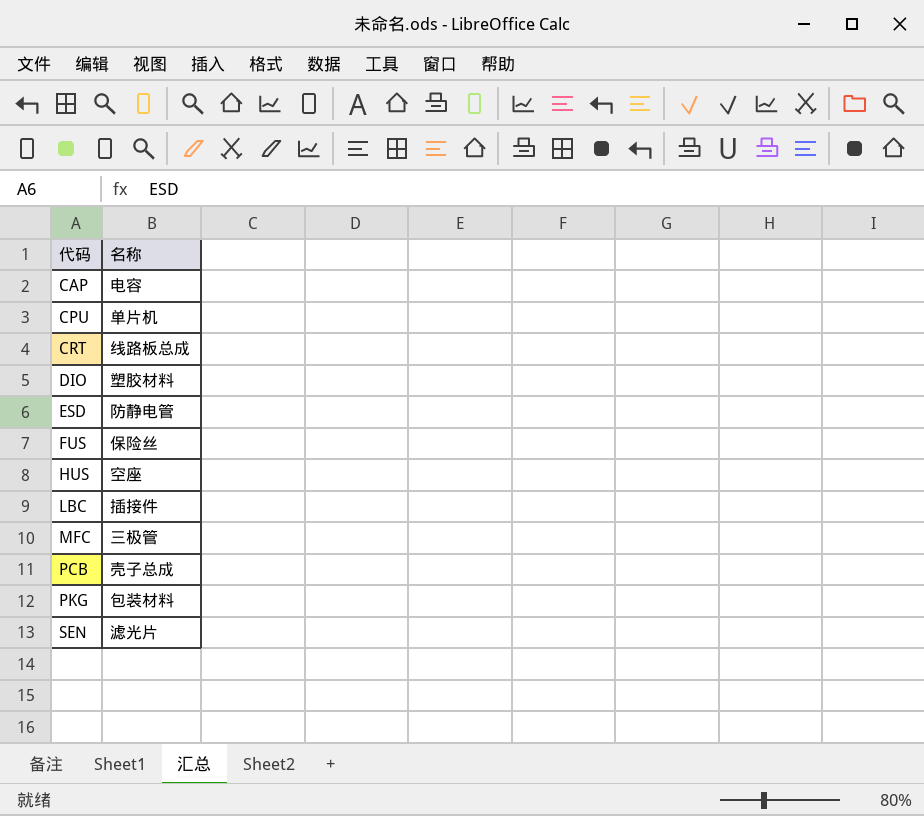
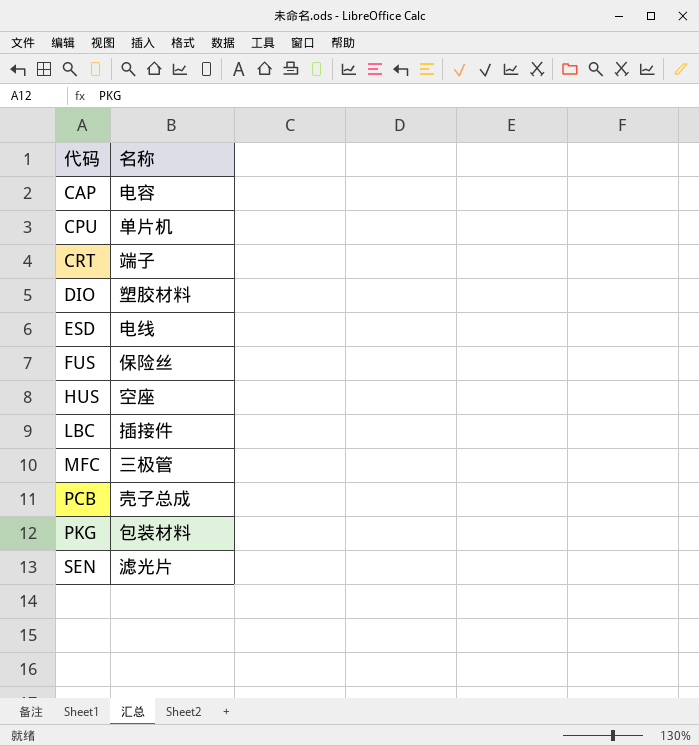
CRT | 名称: 线路板总成 -> 端子
ESD | 名称: 防静电管 -> 电线

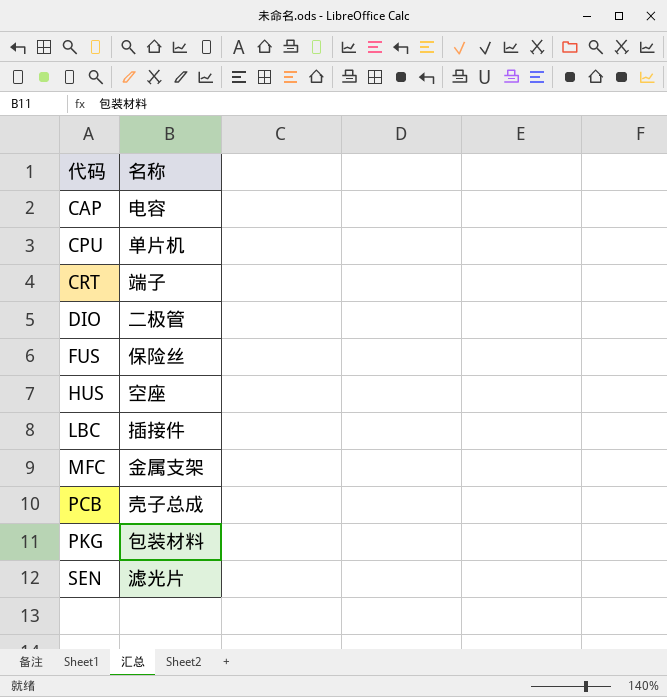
row ESD: 电线 -> none
DIO | 名称: 塑胶材料 -> 二极管
MFC | 名称: 三极管 -> 金属支架

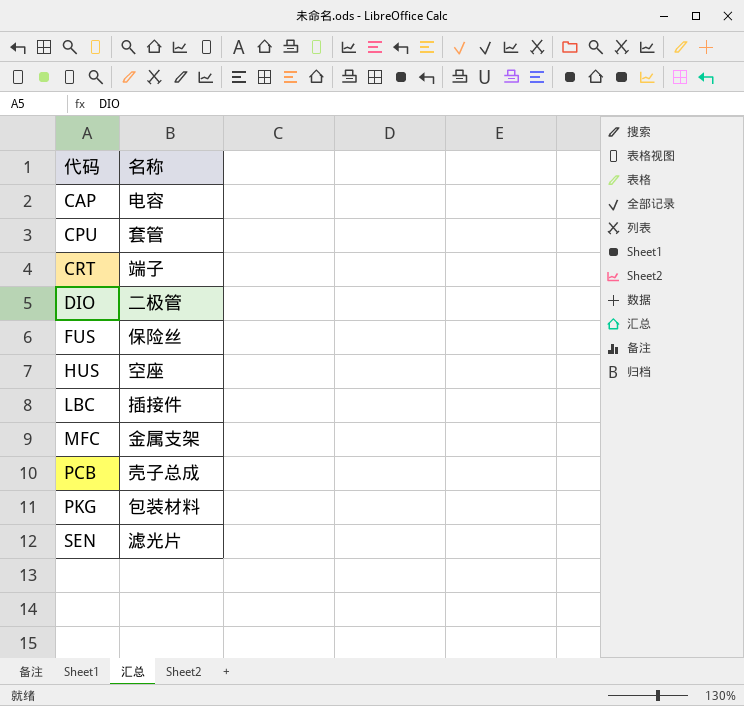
CPU | 名称: 单片机 -> 套管

